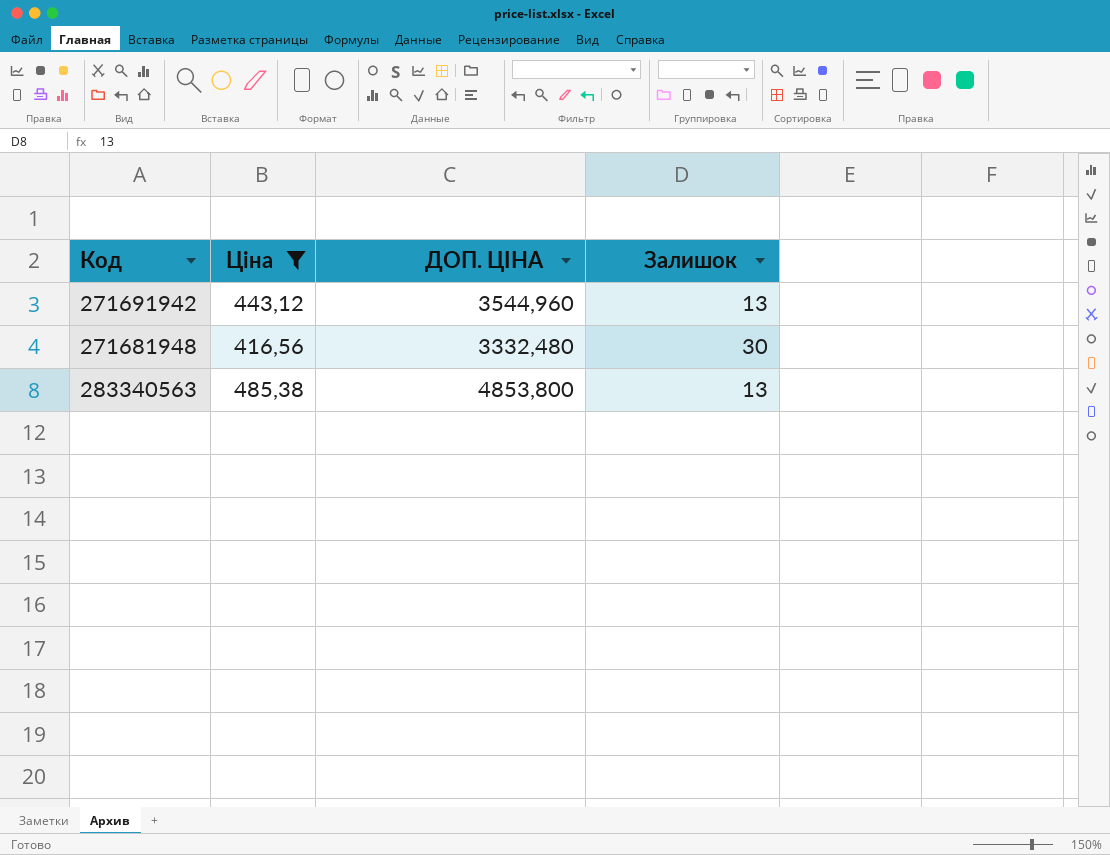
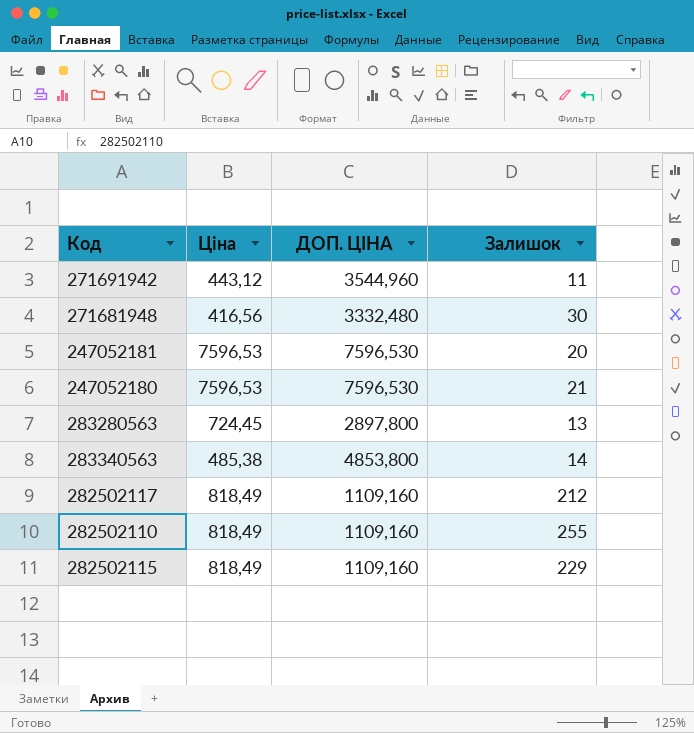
filter: Ціна <= 485,38 -> none
271691942 | Залишок: 13 -> 11
283340563 | Залишок: 13 -> 14

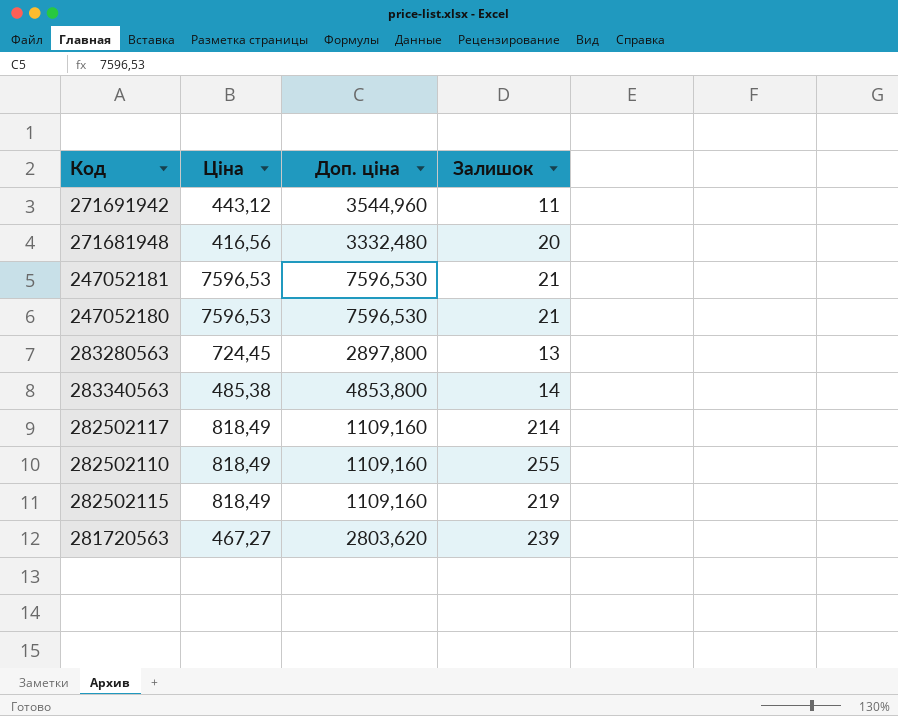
column name: ДОП. ЦІНА -> Доп. ціна
271681948 | Залишок: 30 -> 20
247052181 | Залишок: 20 -> 21
282502117 | Залишок: 212 -> 214
282502115 | Залишок: 229 -> 219
row 281720563: none -> 467,27 | 2803,620 | 239

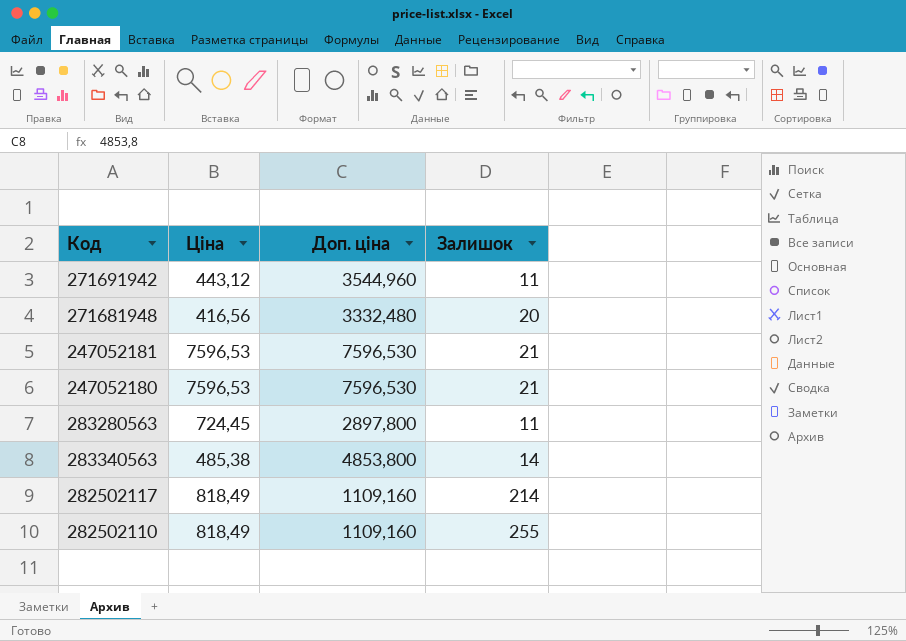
row 282502115: 818,49 | 1109,160 | 219 -> none
row 281720563: 467,27 | 2803,620 | 239 -> none
283280563 | Залишок: 13 -> 11

